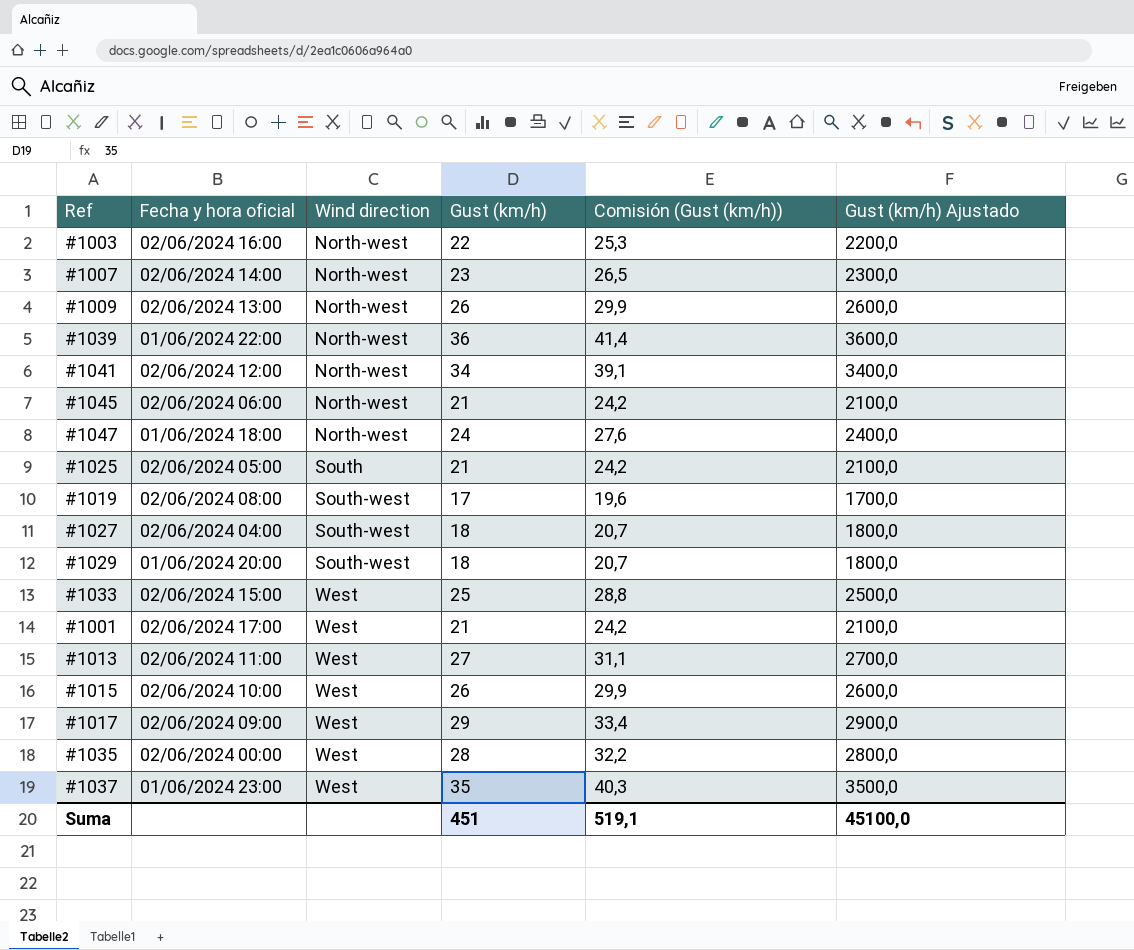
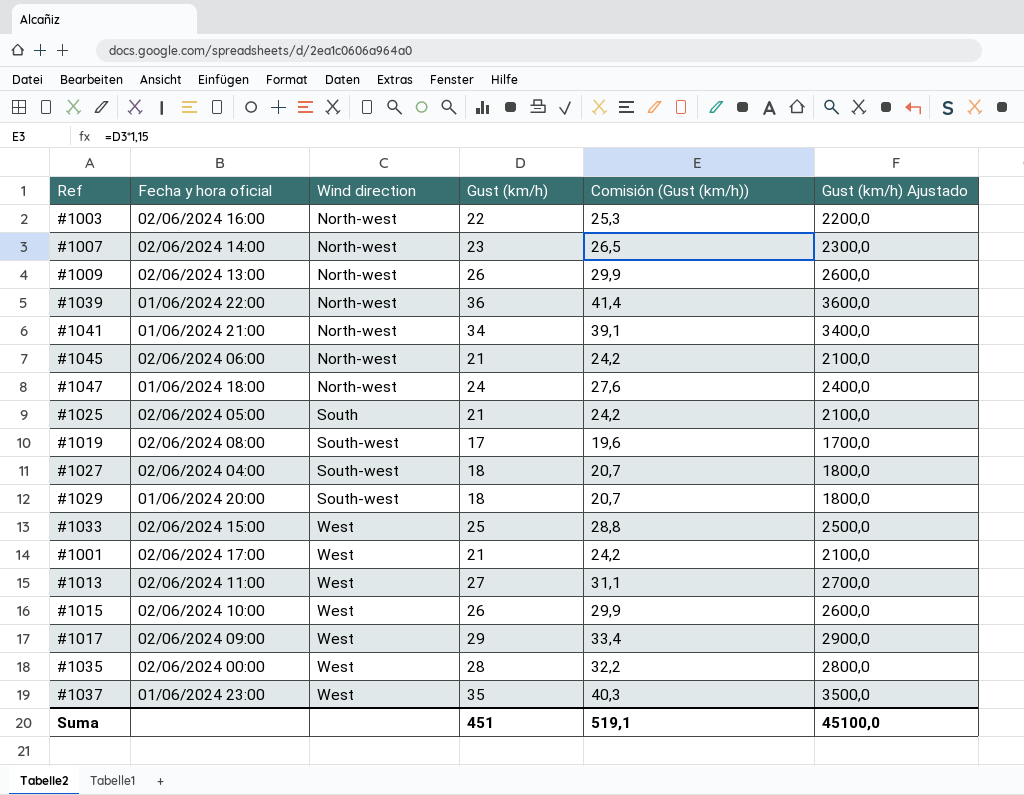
#1041 | Fecha y hora oficial: 02/06/2024 12:00 -> 01/06/2024 21:00

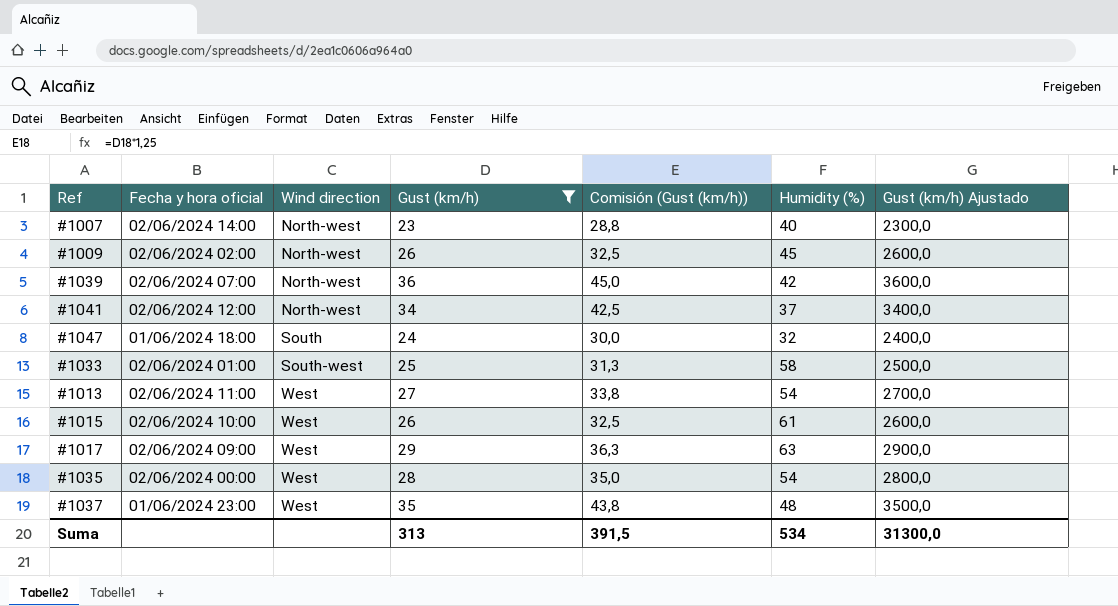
filter: none -> Gust (km/h) >= 23
column Comisión (Gust (km/h)) | formula: [Gust (km/h)] * 1,15 -> [Gust (km/h)] * 1,25
column Humidity (%) | position: none -> 6
#1009 | Fecha y hora oficial: 02/06/2024 13:00 -> 02/06/2024 02:00
#1039 | Fecha y hora oficial: 01/06/2024 22:00 -> 02/06/2024 07:00
#1041 | Fecha y hora oficial: 01/06/2024 21:00 -> 02/06/2024 12:00
#1047 | Wind direction: North-west -> South
#1033 | Fecha y hora oficial: 02/06/2024 15:00 -> 02/06/2024 01:00
#1033 | Wind direction: West -> South-west
Suma | Gust (km/h): 451 -> 313
Suma | Comisión (Gust (km/h)): 519,1 -> 391,5
Suma | Gust (km/h) Ajustado: 45100,0 -> 31300,0

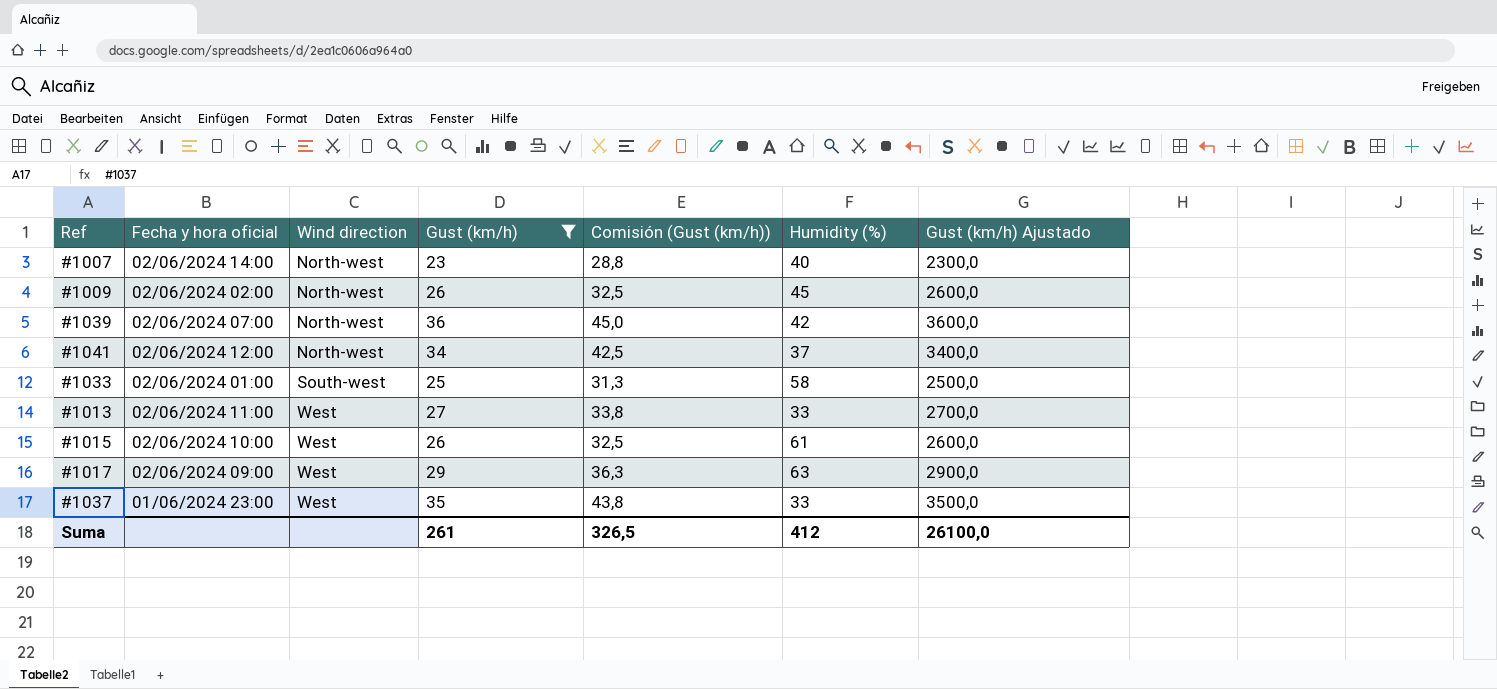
row #1047: 01/06/2024 18:00 | South | 24 | 30,0 | 32 | 2400,0 -> none
row #1035: 02/06/2024 00:00 | West | 28 | 35,0 | 54 | 2800,0 -> none
#1013 | Humidity (%): 54 -> 33
#1037 | Humidity (%): 48 -> 33
Suma | Gust (km/h): 313 -> 261
Suma | Comisión (Gust (km/h)): 391,5 -> 326,5
Suma | Humidity (%): 534 -> 412
Suma | Gust (km/h) Ajustado: 31300,0 -> 26100,0

